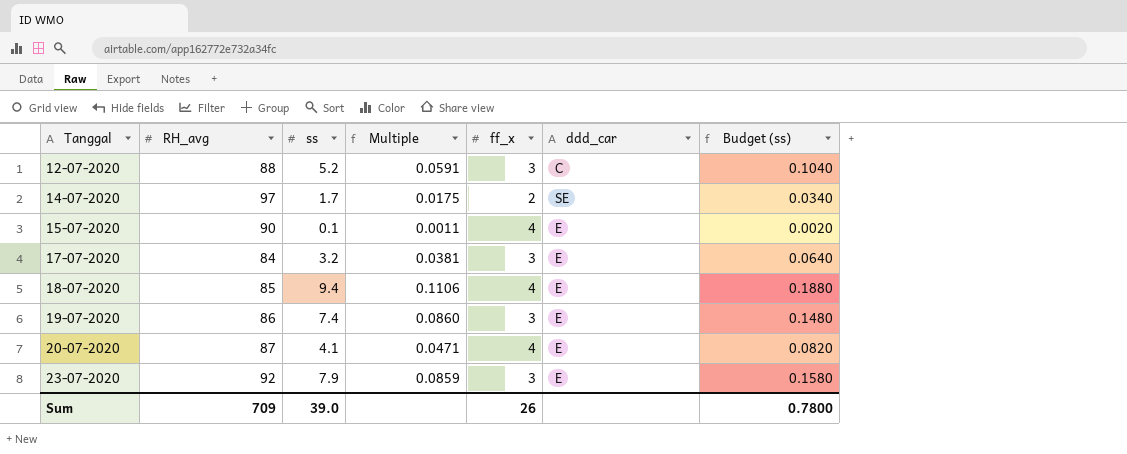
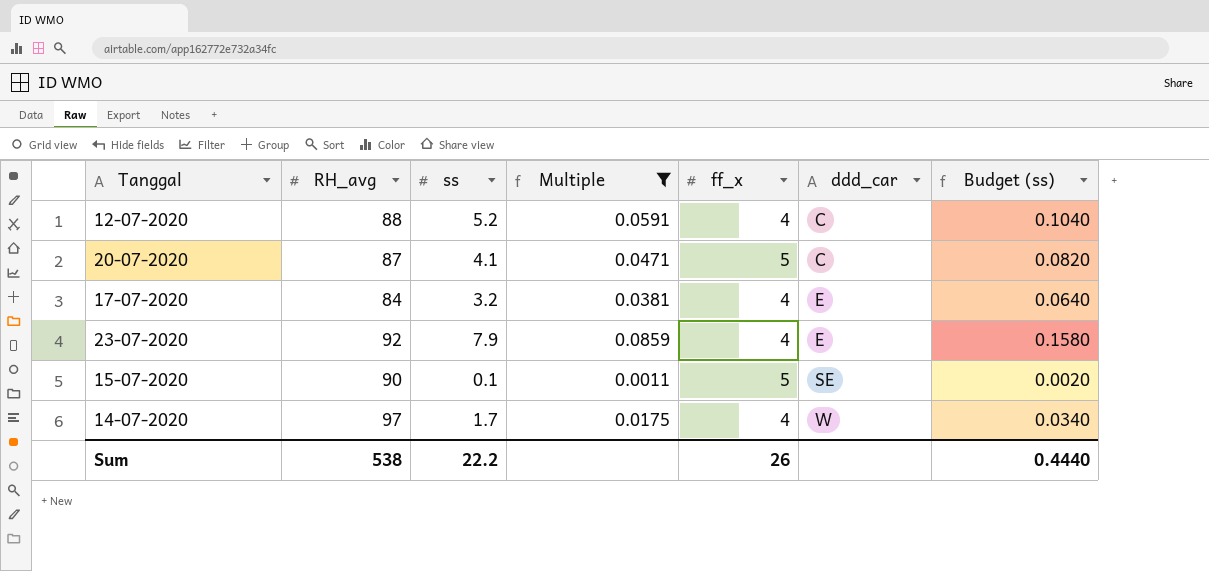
filter: none -> Multiple <= 0.0859
row order: Tanggal ascending -> ddd_car ascending
12-07-2020 | ff_x: 3 -> 4
20-07-2020 | ff_x: 4 -> 5
20-07-2020 | ddd_car: E -> C
17-07-2020 | ff_x: 3 -> 4
23-07-2020 | ff_x: 3 -> 4
15-07-2020 | ff_x: 4 -> 5
15-07-2020 | ddd_car: E -> SE
14-07-2020 | ff_x: 2 -> 4
14-07-2020 | ddd_car: SE -> W
Sum | RH_avg: 709 -> 538
Sum | ss: 39.0 -> 22.2
Sum | Budget (ss): 0.7800 -> 0.4440

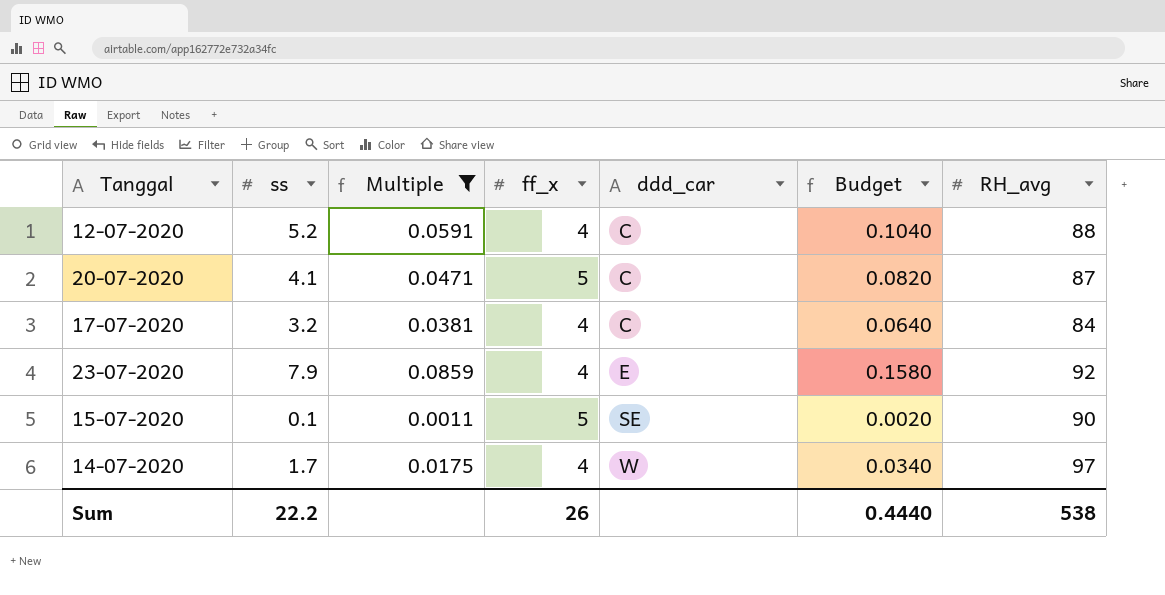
column name: Budget (ss) -> Budget
column RH_avg | position: 2 -> 7
17-07-2020 | ddd_car: E -> C

